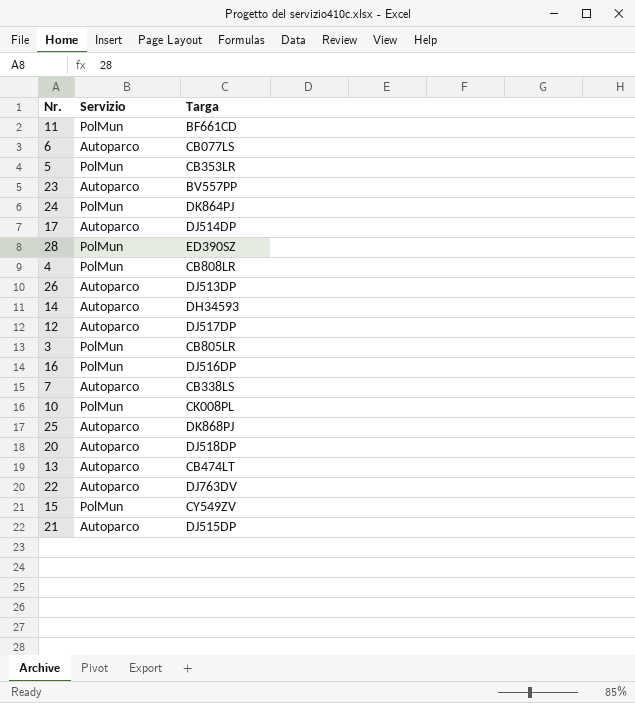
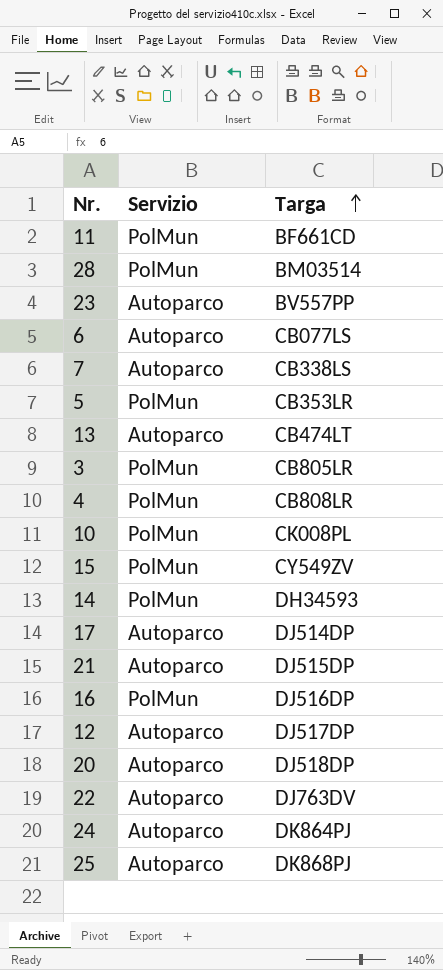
row order: none -> Targa ascending
row 26: Autoparco | DJ513DP -> none
28 | Targa: ED390SZ -> BM03514
14 | Servizio: Autoparco -> PolMun
24 | Servizio: PolMun -> Autoparco

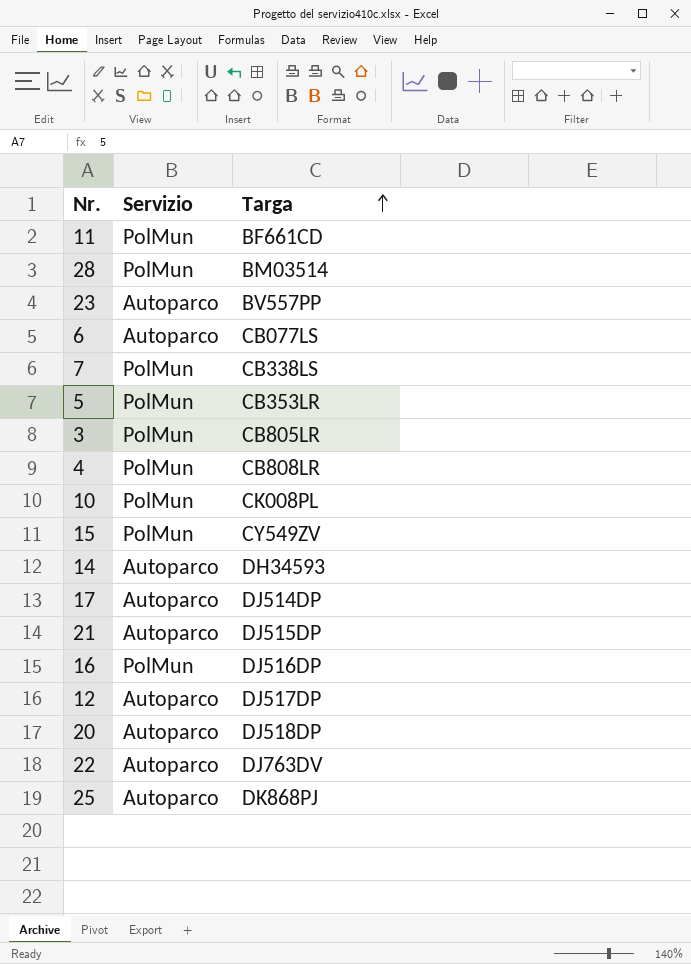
row 13: Autoparco | CB474LT -> none
row 24: Autoparco | DK864PJ -> none
7 | Servizio: Autoparco -> PolMun
14 | Servizio: PolMun -> Autoparco

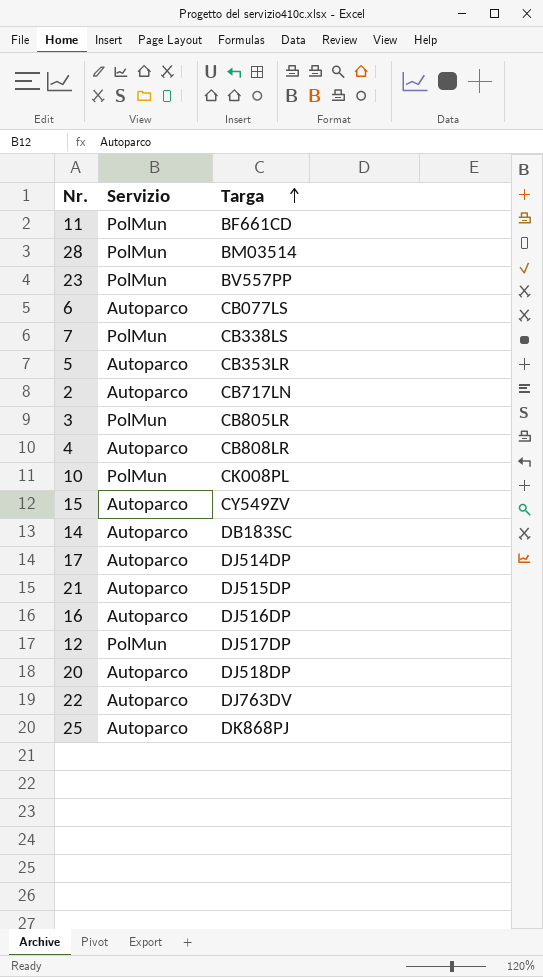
23 | Servizio: Autoparco -> PolMun
5 | Servizio: PolMun -> Autoparco
row 2: none -> Autoparco | CB717LN
4 | Servizio: PolMun -> Autoparco
15 | Servizio: PolMun -> Autoparco
14 | Targa: DH34593 -> DB183SC
16 | Servizio: PolMun -> Autoparco
12 | Servizio: Autoparco -> PolMun

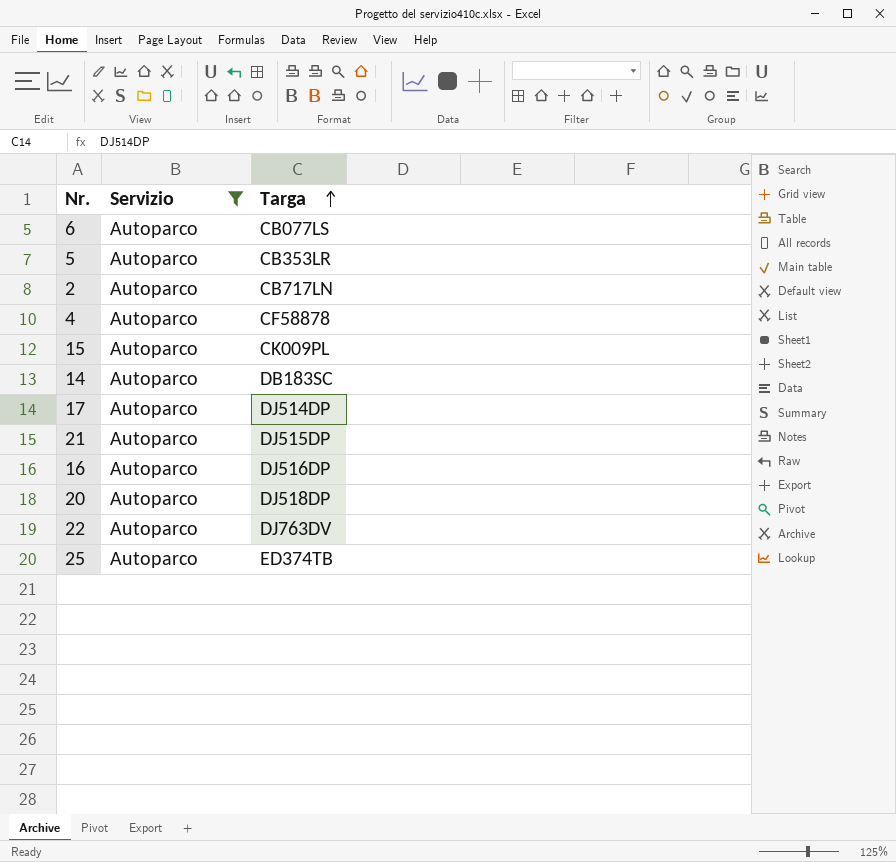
filter: none -> Servizio = Autoparco
4 | Targa: CB808LR -> CF58878
15 | Targa: CY549ZV -> CK009PL
25 | Targa: DK868PJ -> ED374TB

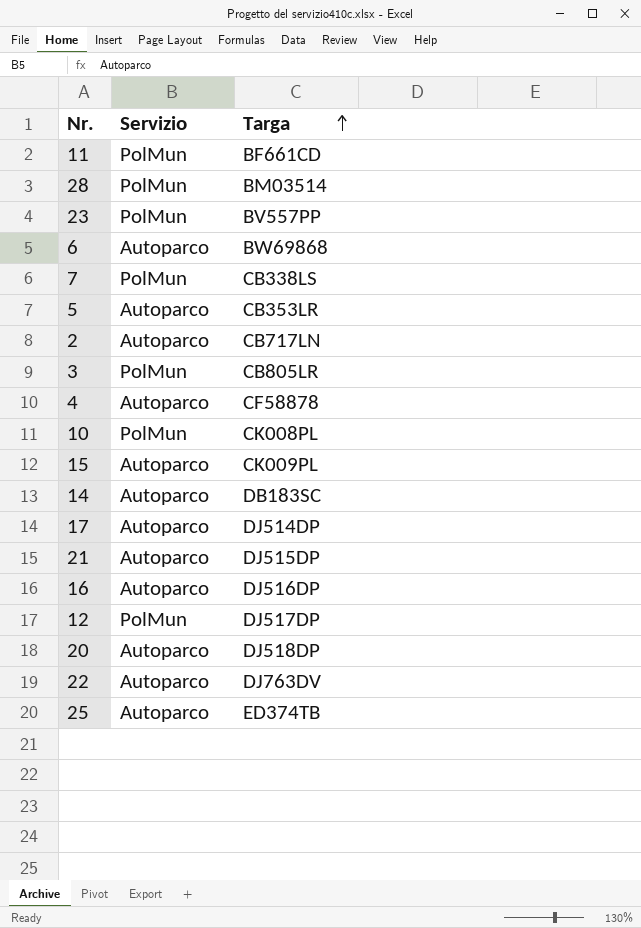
filter: Servizio = Autoparco -> none
6 | Targa: CB077LS -> BW69868

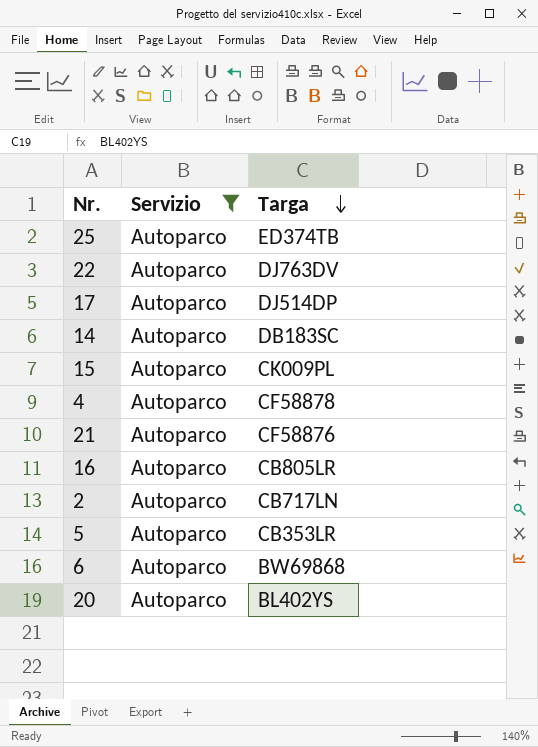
filter: none -> Servizio = Autoparco
row order: Targa ascending -> Targa descending
21 | Targa: DJ515DP -> CF58876
16 | Targa: DJ516DP -> CB805LR
20 | Targa: DJ518DP -> BL402YS

